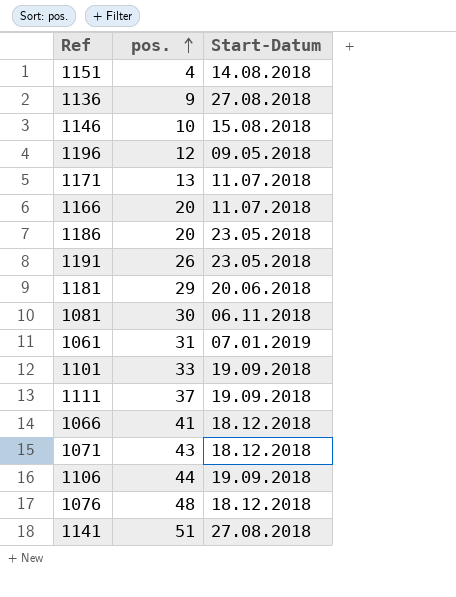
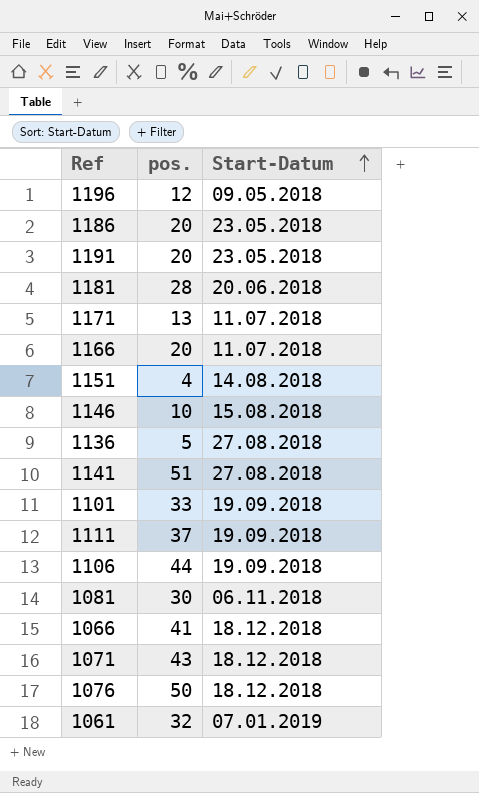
row order: pos. ascending -> Start-Datum ascending
1191 | pos.: 26 -> 20
1181 | pos.: 29 -> 28
1136 | pos.: 9 -> 5
1076 | pos.: 48 -> 50
1061 | pos.: 31 -> 32

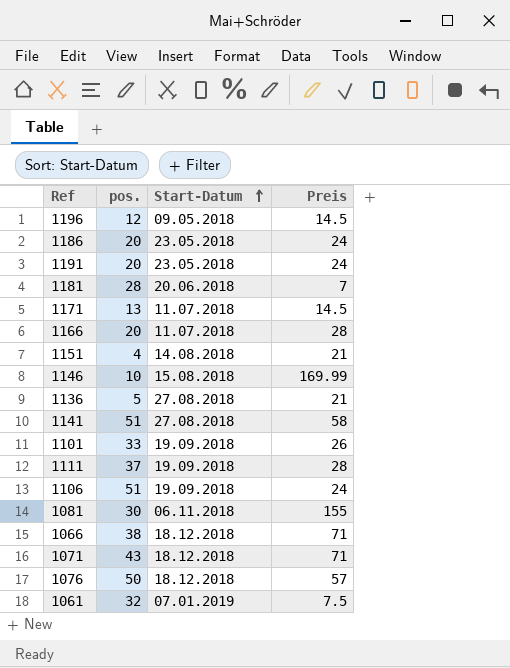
column Preis | position: none -> 4
1106 | pos.: 44 -> 51
1066 | pos.: 41 -> 38

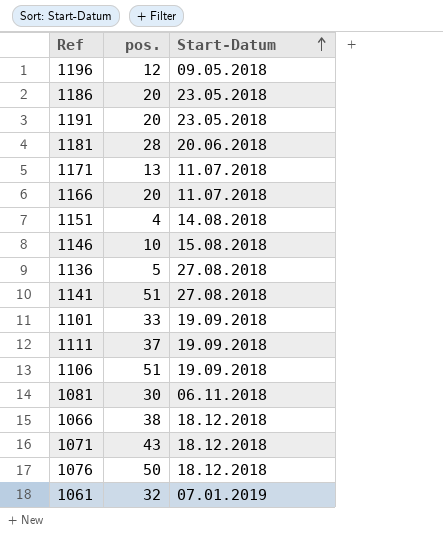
column Preis | position: 4 -> none

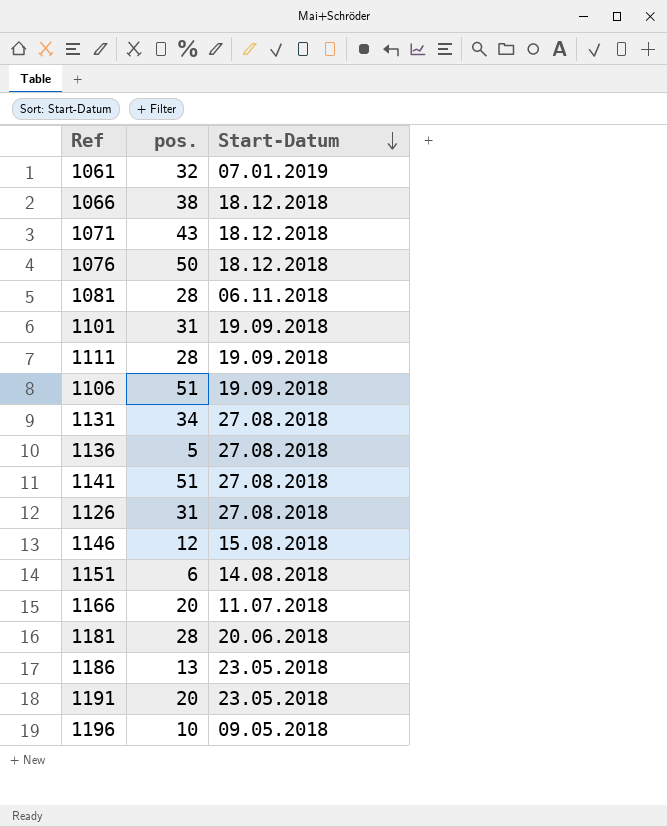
row order: Start-Datum ascending -> Start-Datum descending
row 1171: 13 | 11.07.2018 -> none
1081 | pos.: 30 -> 28
1101 | pos.: 33 -> 31
1111 | pos.: 37 -> 28
row 1131: none -> 34 | 27.08.2018
row 1126: none -> 31 | 27.08.2018
1146 | pos.: 10 -> 12
1151 | pos.: 4 -> 6
1186 | pos.: 20 -> 13
1196 | pos.: 12 -> 10

